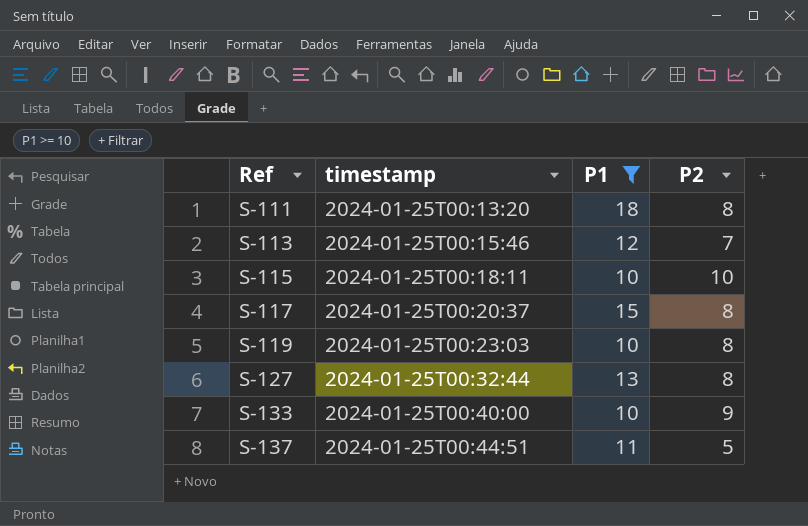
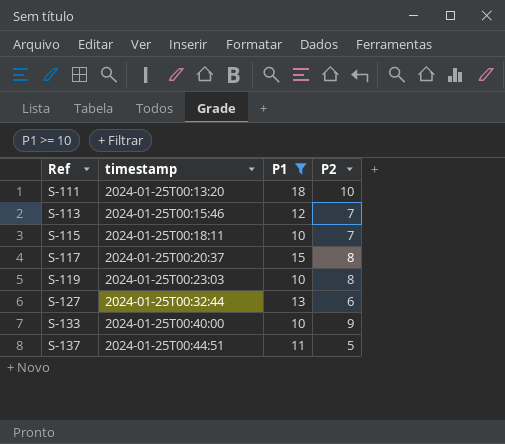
S-111 | P2: 8 -> 10
S-115 | P2: 10 -> 7
S-127 | P2: 8 -> 6

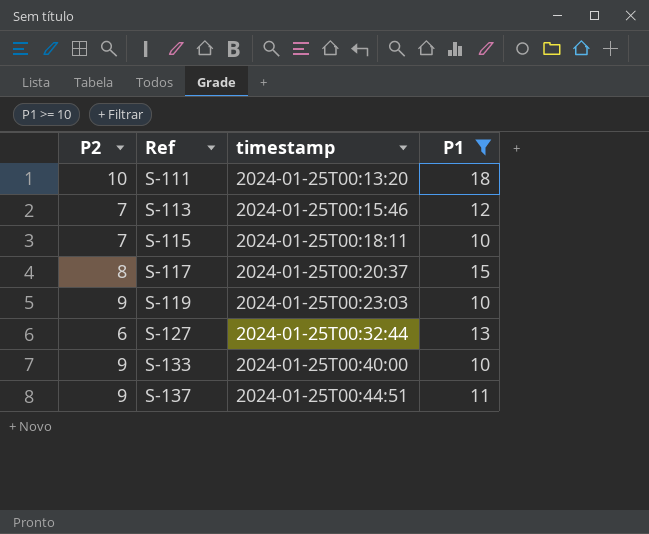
column P2 | position: 4 -> 1
S-119 | P2: 8 -> 9
S-137 | P2: 5 -> 9

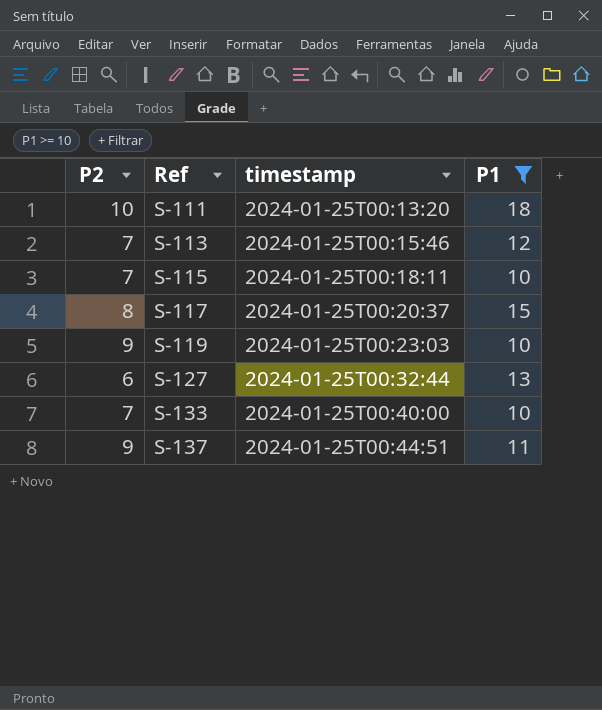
S-133 | P2: 9 -> 7

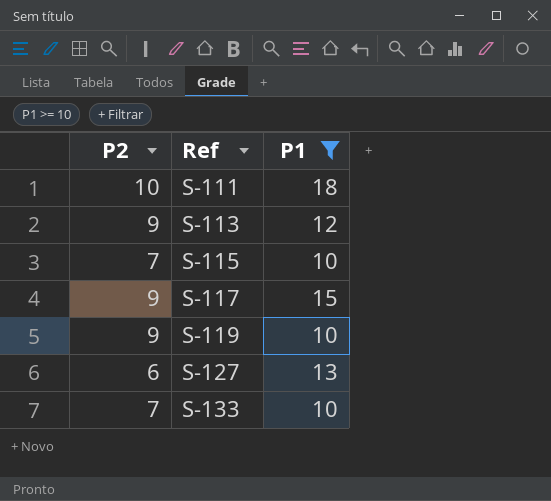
column timestamp | position: 3 -> none
row S-137: 9 | 2024-01-25T00:44:51 | 11 -> none
S-113 | P2: 7 -> 9
S-117 | P2: 8 -> 9

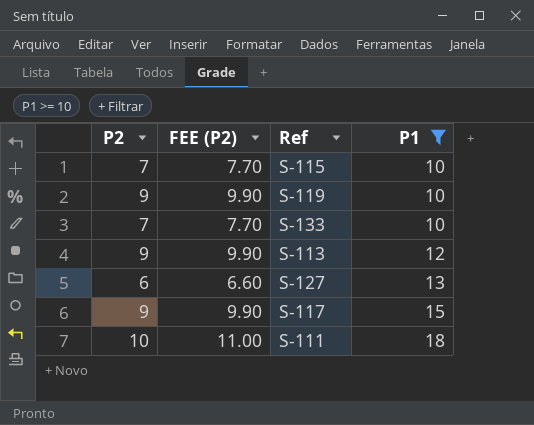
row order: Ref ascending -> P1 ascending
column FEE (P2) | formula: none -> [P2] * 1.1

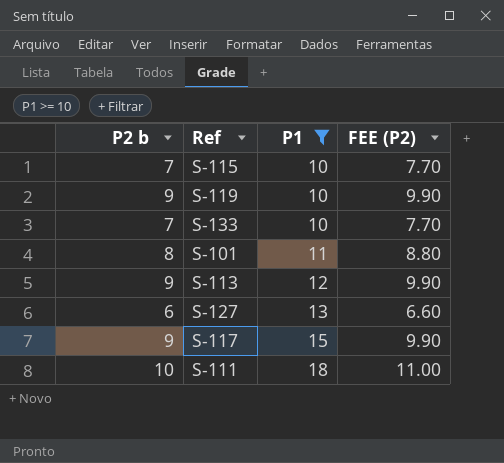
column name: P2 -> P2 b
column FEE (P2) | position: 2 -> 4
row S-101: none -> 8 | 11 | 8.80

